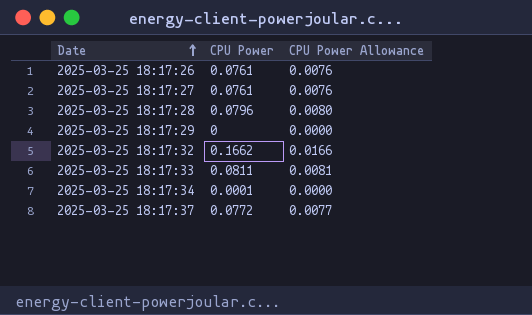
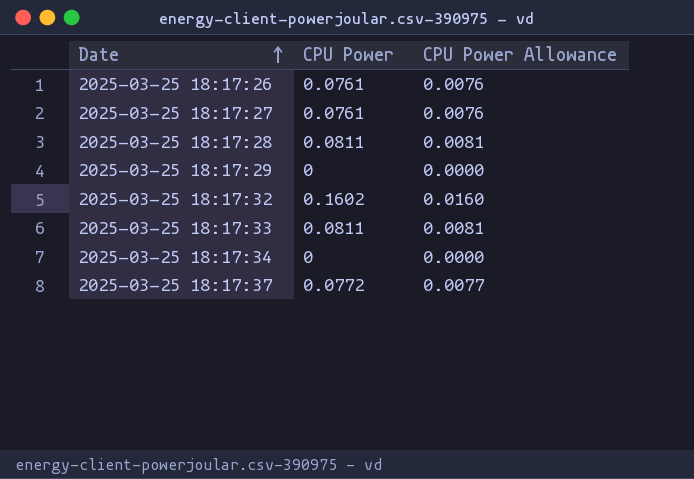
2025-03-25 18:17:28 | CPU Power: 0.0796 -> 0.0811
2025-03-25 18:17:28 | CPU Power Allowance: 0.0080 -> 0.0081
2025-03-25 18:17:32 | CPU Power: 0.1662 -> 0.1602
2025-03-25 18:17:32 | CPU Power Allowance: 0.0166 -> 0.0160
2025-03-25 18:17:34 | CPU Power: 0.0001 -> 0

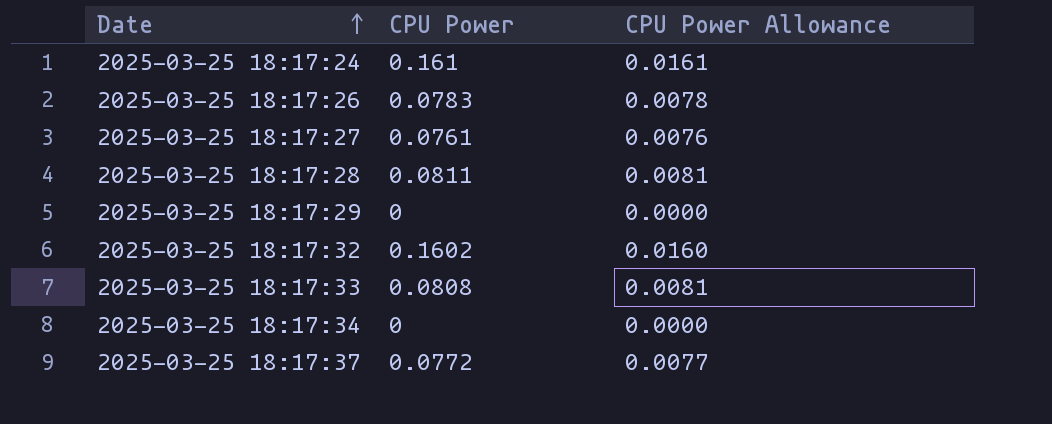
row 2025-03-25 18:17:24: none -> 0.161 | 0.0161
2025-03-25 18:17:26 | CPU Power: 0.0761 -> 0.0783
2025-03-25 18:17:26 | CPU Power Allowance: 0.0076 -> 0.0078
2025-03-25 18:17:33 | CPU Power: 0.0811 -> 0.0808

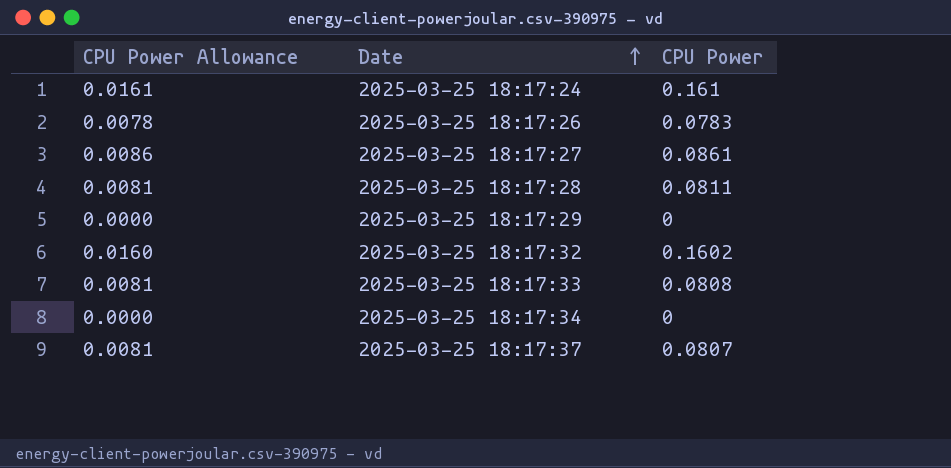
column CPU Power Allowance | position: 3 -> 1
2025-03-25 18:17:27 | CPU Power Allowance: 0.0076 -> 0.0086
2025-03-25 18:17:27 | CPU Power: 0.0761 -> 0.0861
2025-03-25 18:17:37 | CPU Power Allowance: 0.0077 -> 0.0081
2025-03-25 18:17:37 | CPU Power: 0.0772 -> 0.0807

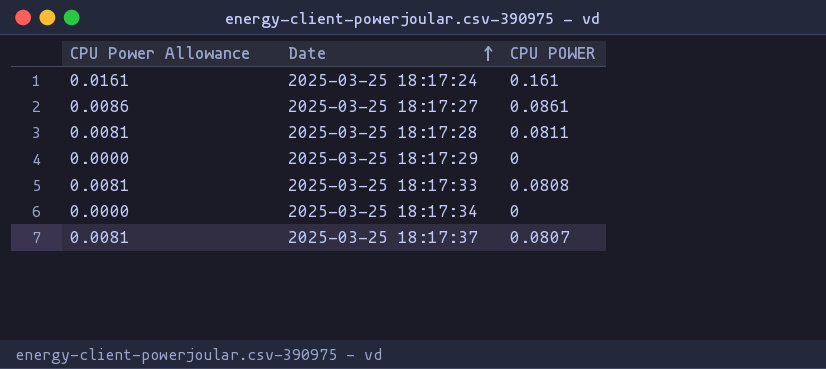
column name: CPU Power -> CPU POWER
row 2025-03-25 18:17:26: 0.0078 | 0.0783 -> none
row 2025-03-25 18:17:32: 0.0160 | 0.1602 -> none

